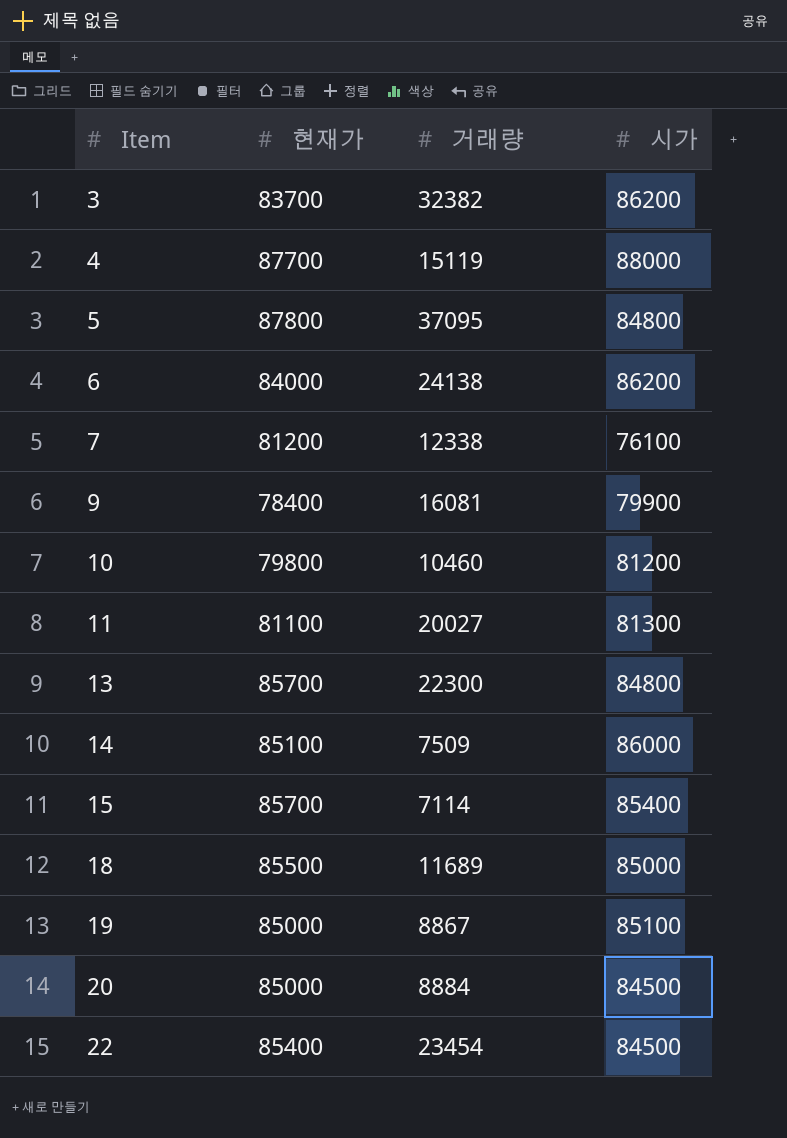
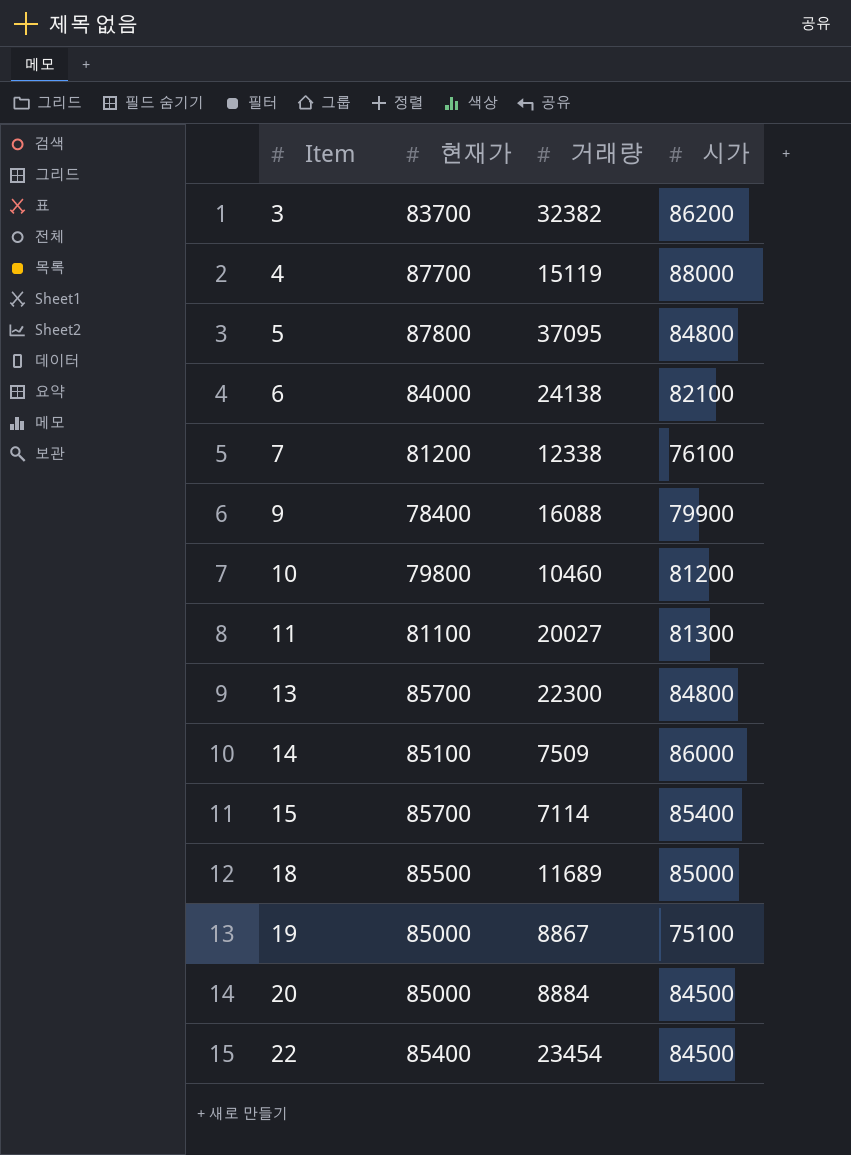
6 | 시가: 86200 -> 82100
9 | 거래량: 16081 -> 16088
19 | 시가: 85100 -> 75100

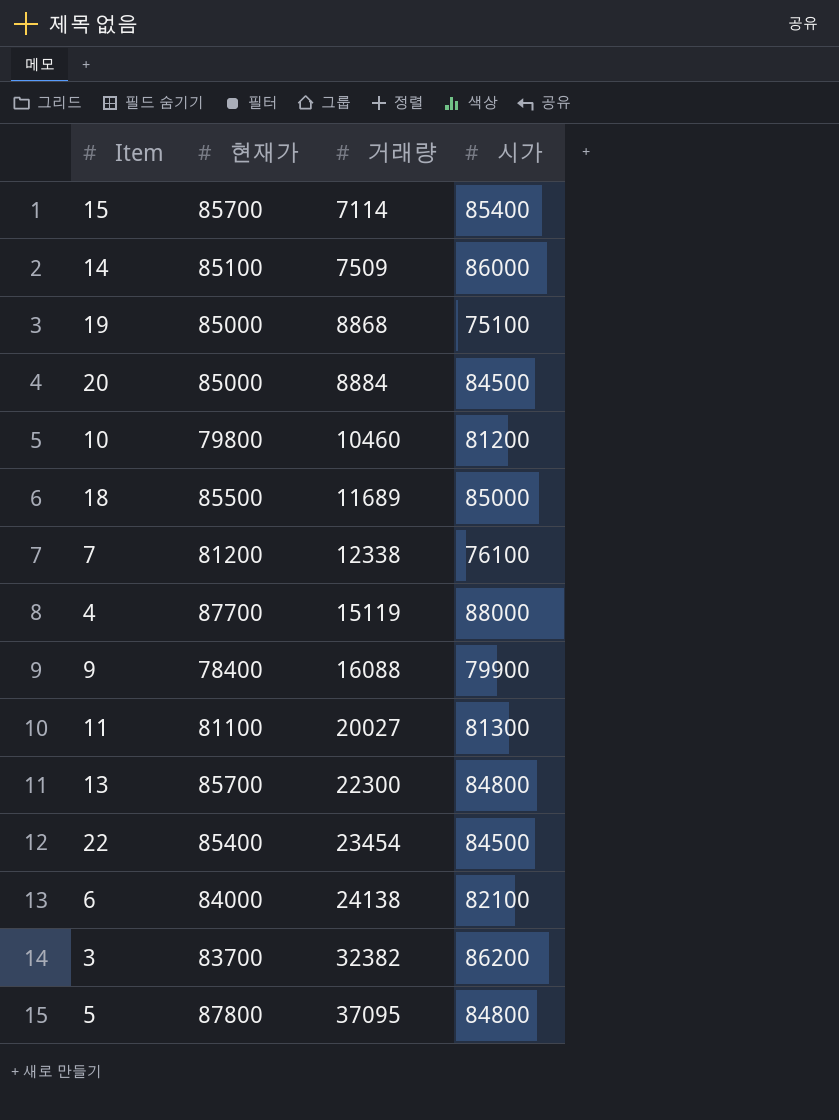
row order: Item ascending -> 거래량 ascending
19 | 거래량: 8867 -> 8868

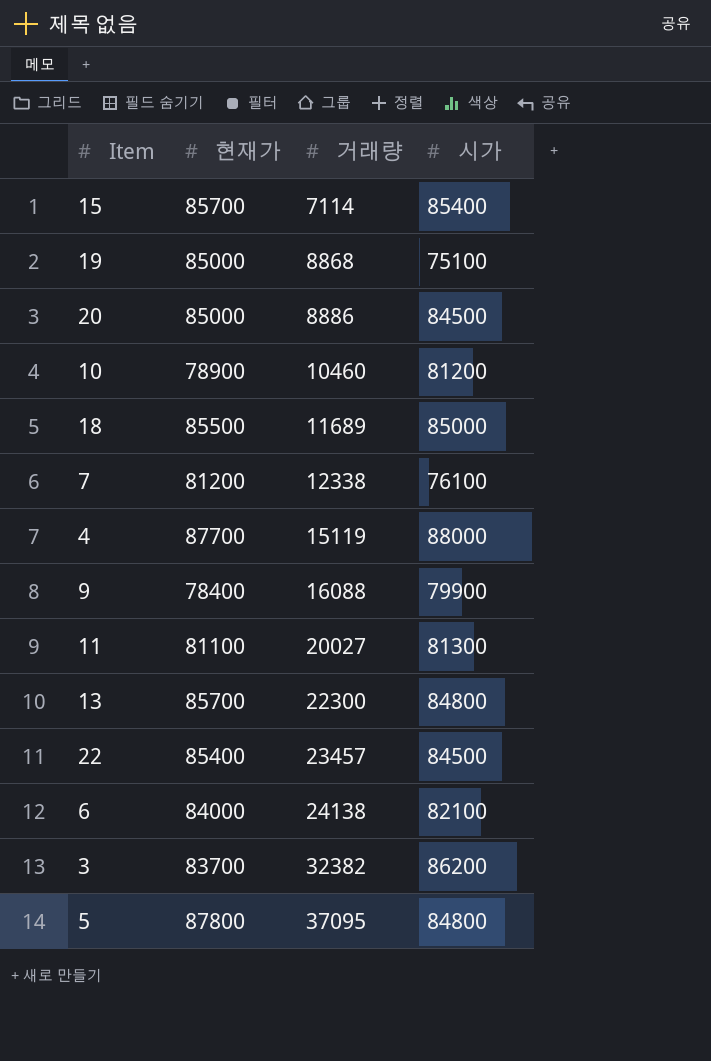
row 14: 85100 | 7509 | 86000 -> none
20 | 거래량: 8884 -> 8886
10 | 현재가: 79800 -> 78900
22 | 거래량: 23454 -> 23457

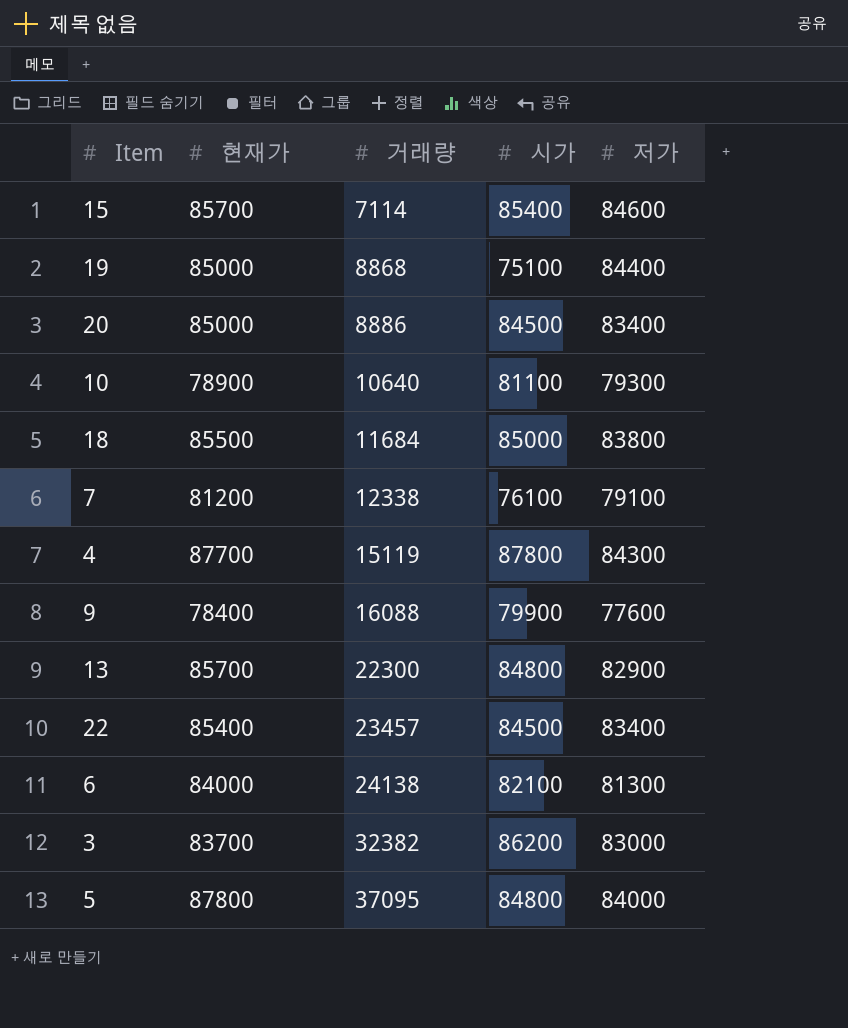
column 저가 | position: none -> 5
row 11: 81100 | 20027 | 81300 -> none
10 | 거래량: 10460 -> 10640
10 | 시가: 81200 -> 81100
18 | 거래량: 11689 -> 11684
4 | 시가: 88000 -> 87800

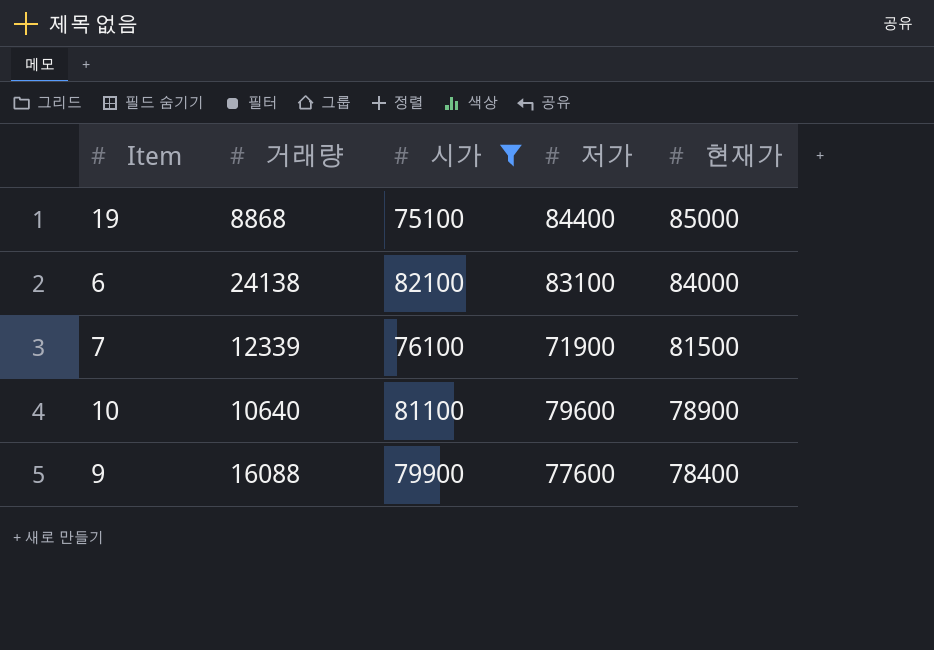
filter: none -> 시가 <= 82100
row order: 거래량 ascending -> 현재가 descending
column 현재가 | position: 2 -> 5
6 | 저가: 81300 -> 83100
7 | 거래량: 12338 -> 12339
7 | 저가: 79100 -> 71900
7 | 현재가: 81200 -> 81500
10 | 저가: 79300 -> 79600

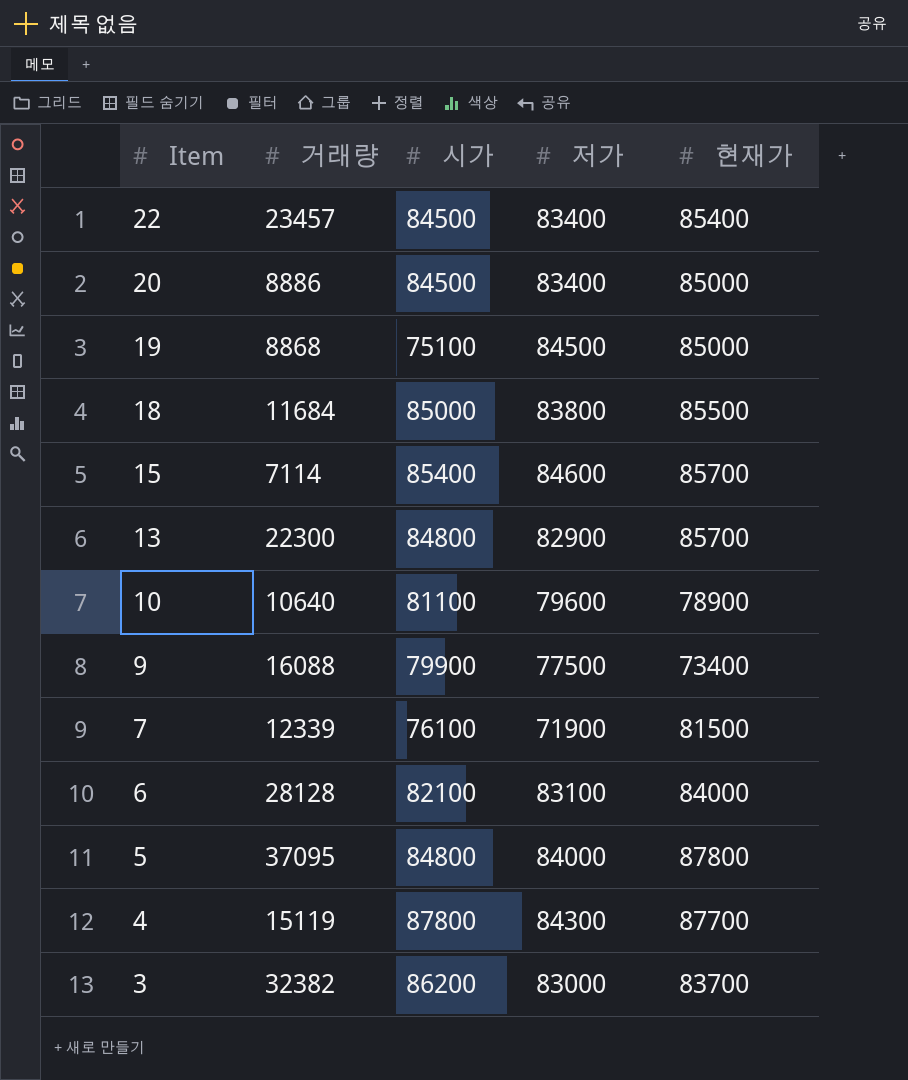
filter: 시가 <= 82100 -> none
row order: 현재가 descending -> Item descending
19 | 저가: 84400 -> 84500
9 | 저가: 77600 -> 77500
9 | 현재가: 78400 -> 73400
6 | 거래량: 24138 -> 28128

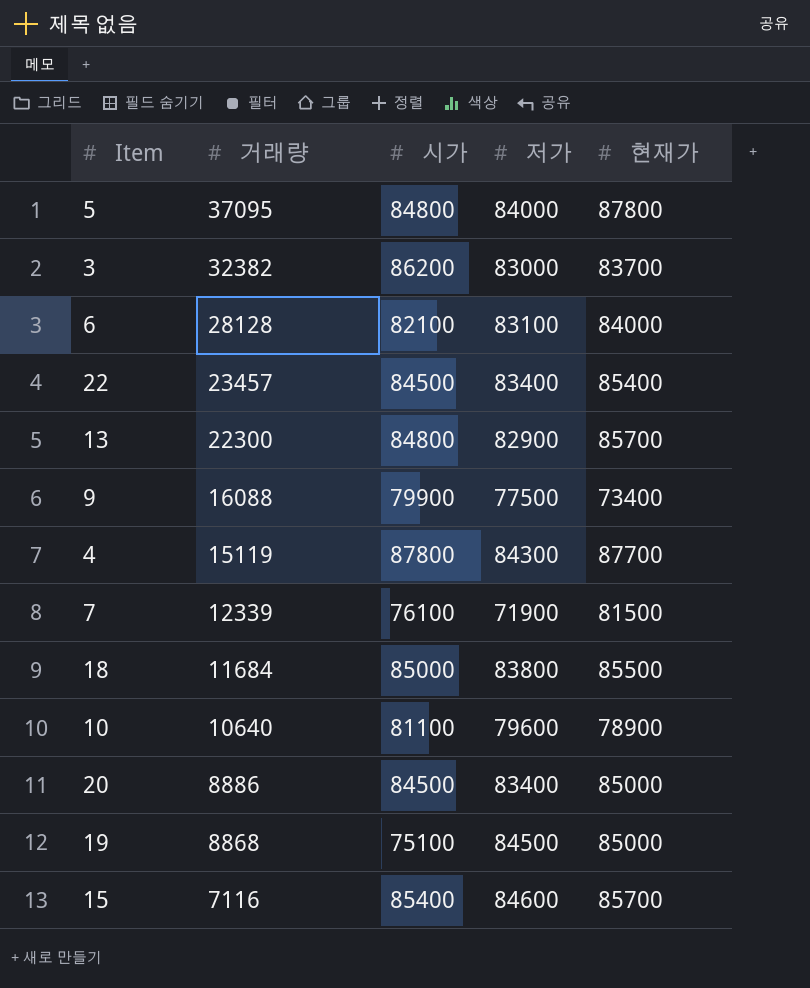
row order: Item descending -> 거래량 descending
15 | 거래량: 7114 -> 7116

